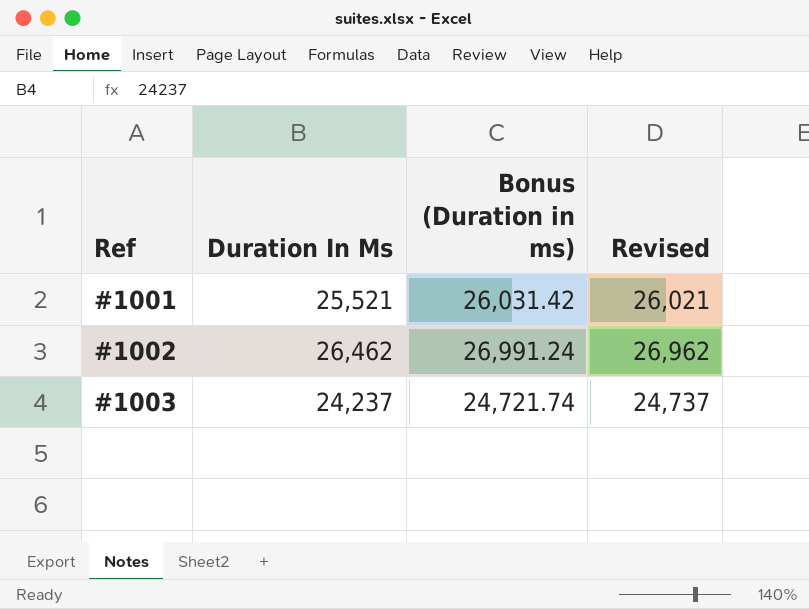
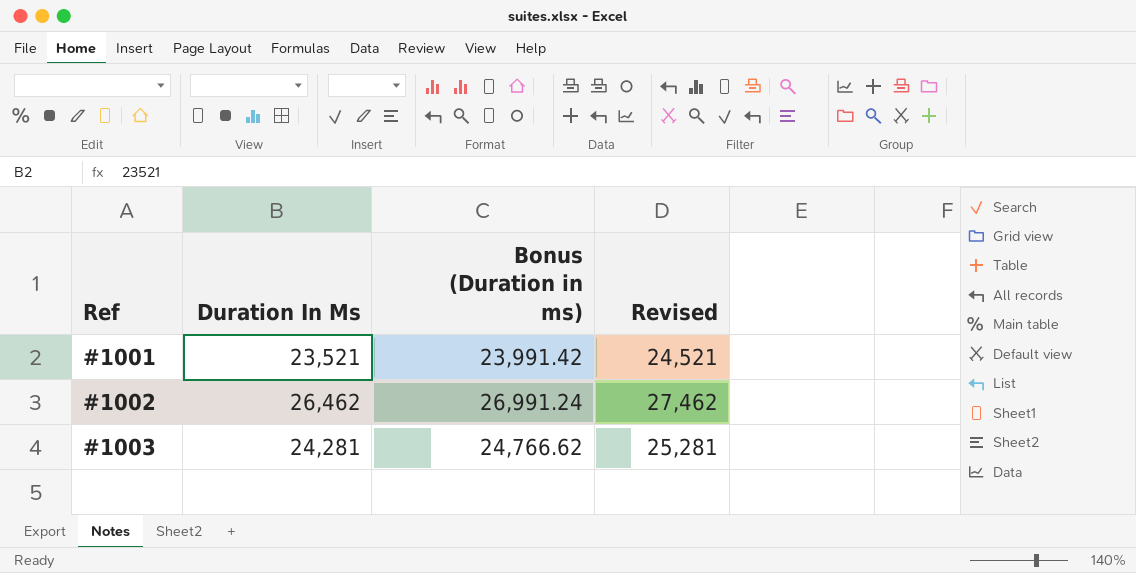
column Revised | formula: [Duration In Ms] + 500 -> [Duration In Ms] + 1000
#1001 | Duration In Ms: 25,521 -> 23,521
#1001 | Bonus (Duration in ms): 26,031.42 -> 23,991.42
#1003 | Duration In Ms: 24,237 -> 24,281
#1003 | Bonus (Duration in ms): 24,721.74 -> 24,766.62

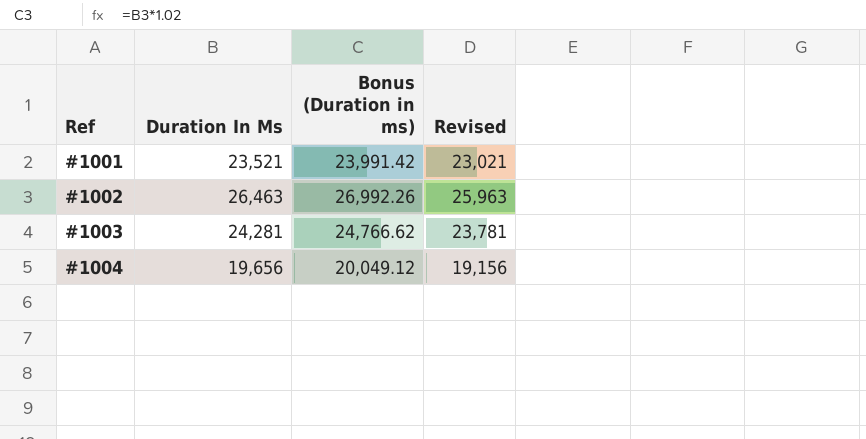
column Revised | formula: [Duration In Ms] + 1000 -> [Duration In Ms] - 500
#1002 | Duration In Ms: 26,462 -> 26,463
#1002 | Bonus (Duration in ms): 26,991.24 -> 26,992.26
row #1004: none -> 19,656 | 20,049.12 | 19,156

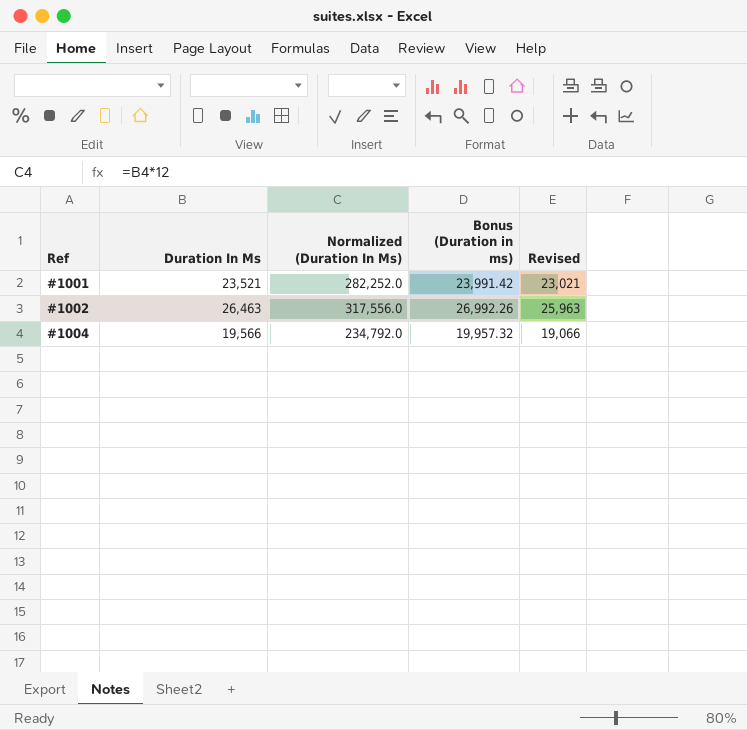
column Normalized (Duration In Ms) | formula: none -> [Duration In Ms] * 12
row #1003: 24,281 | 24,766.62 | 23,781 -> none
#1004 | Duration In Ms: 19,656 -> 19,566
#1004 | Bonus (Duration in ms): 20,049.12 -> 19,957.32
#1004 | Revised: 19,156 -> 19,066

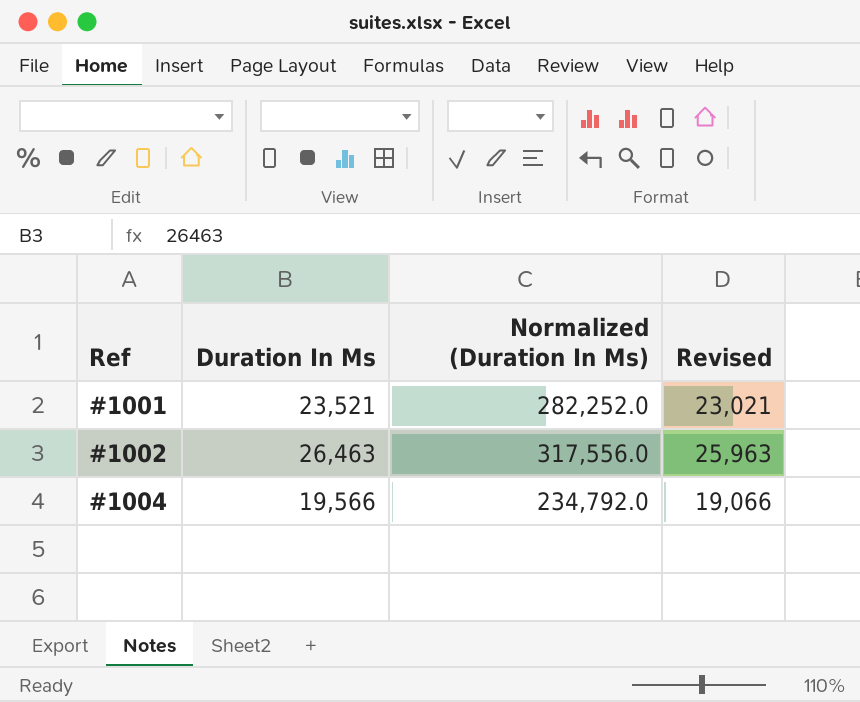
column Bonus (Duration in ms) | formula: [Duration In Ms] * 1.02 -> none

